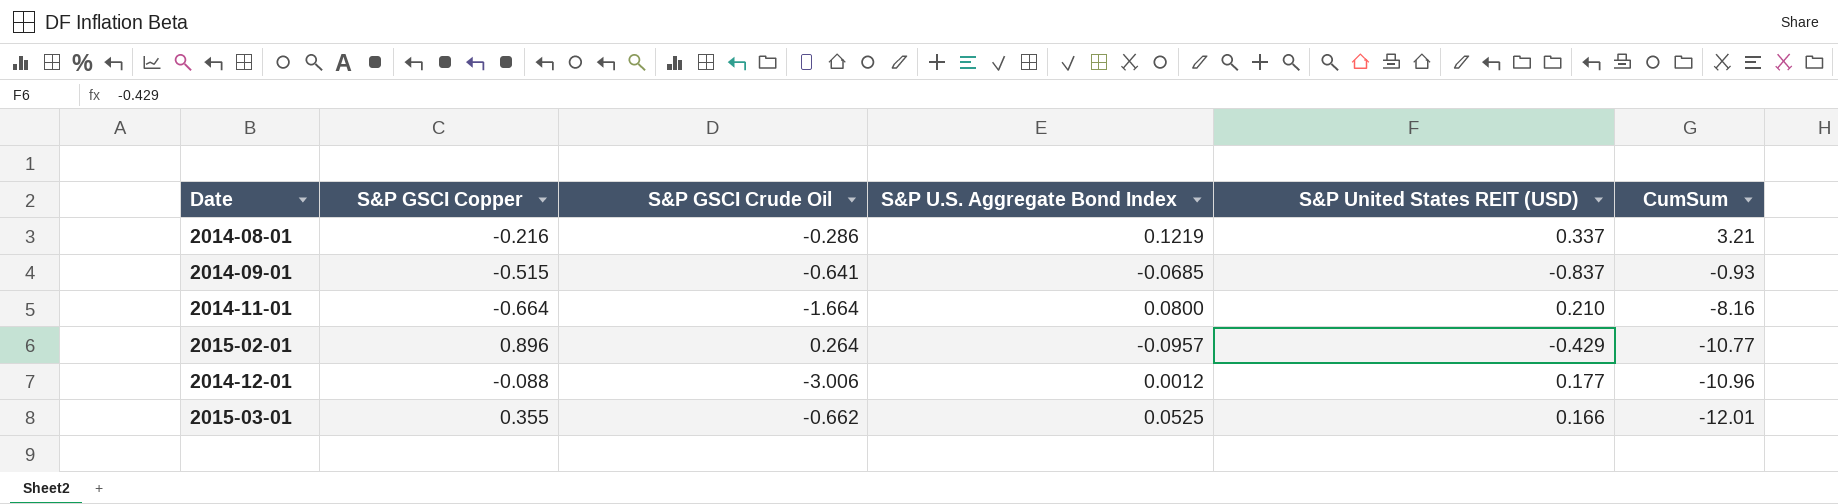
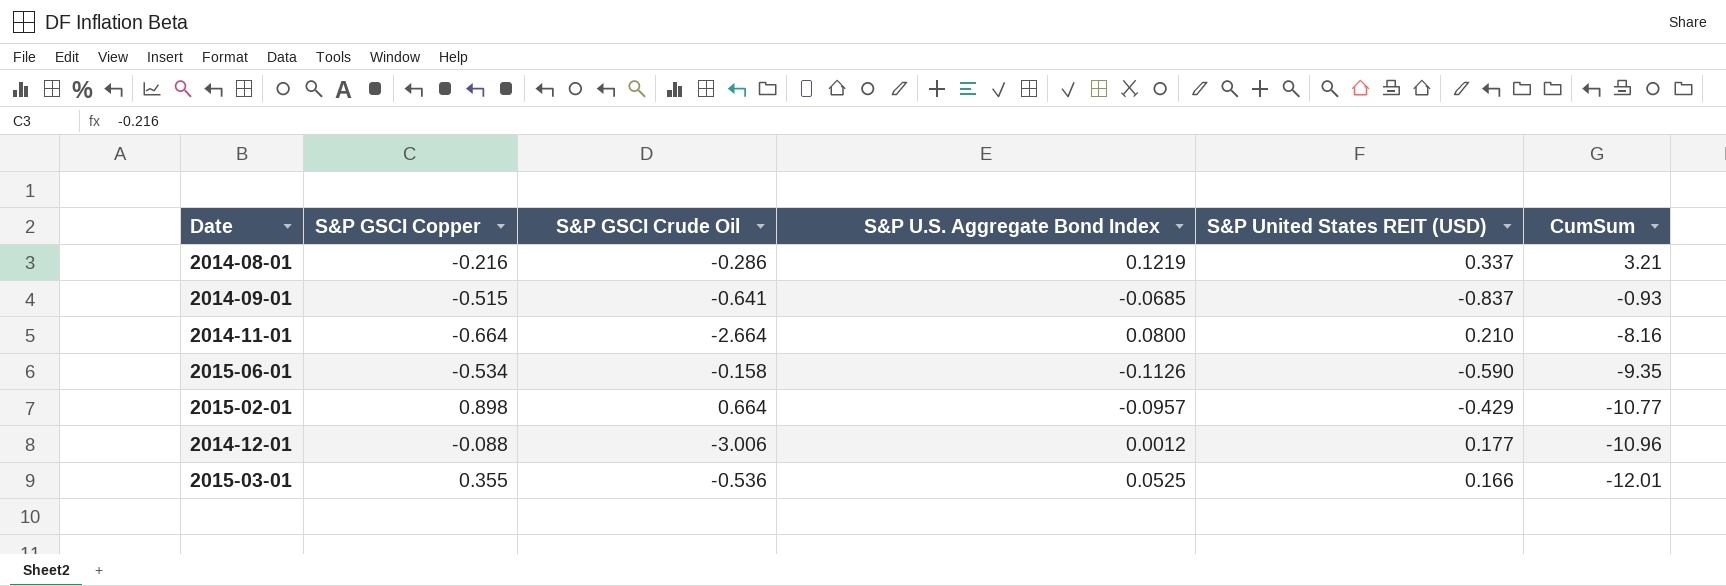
2014-11-01 | S&P GSCI Crude Oil: -1.664 -> -2.664
row 2015-06-01: none -> -0.534 | -0.158 | -0.1126 | -0.590 | -9.35
2015-02-01 | S&P GSCI Copper: 0.896 -> 0.898
2015-02-01 | S&P GSCI Crude Oil: 0.264 -> 0.664
2015-03-01 | S&P GSCI Crude Oil: -0.662 -> -0.536

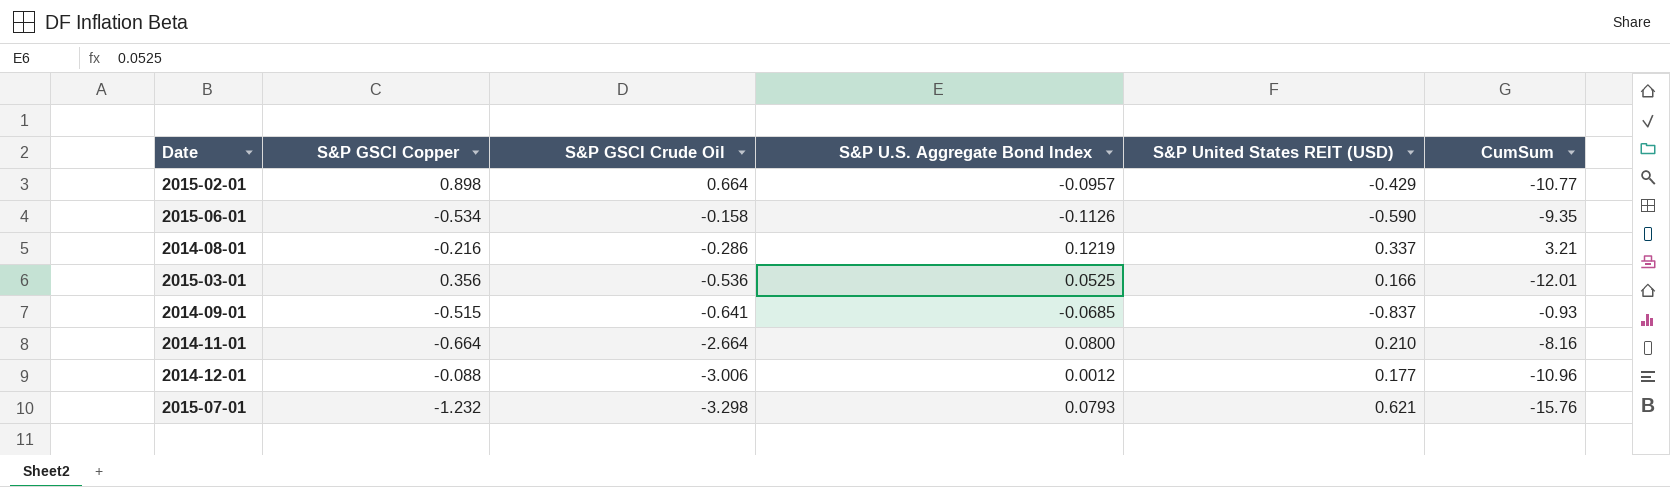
row order: CumSum descending -> S&P GSCI Crude Oil descending
2015-03-01 | S&P GSCI Copper: 0.355 -> 0.356
row 2015-07-01: none -> -1.232 | -3.298 | 0.0793 | 0.621 | -15.76

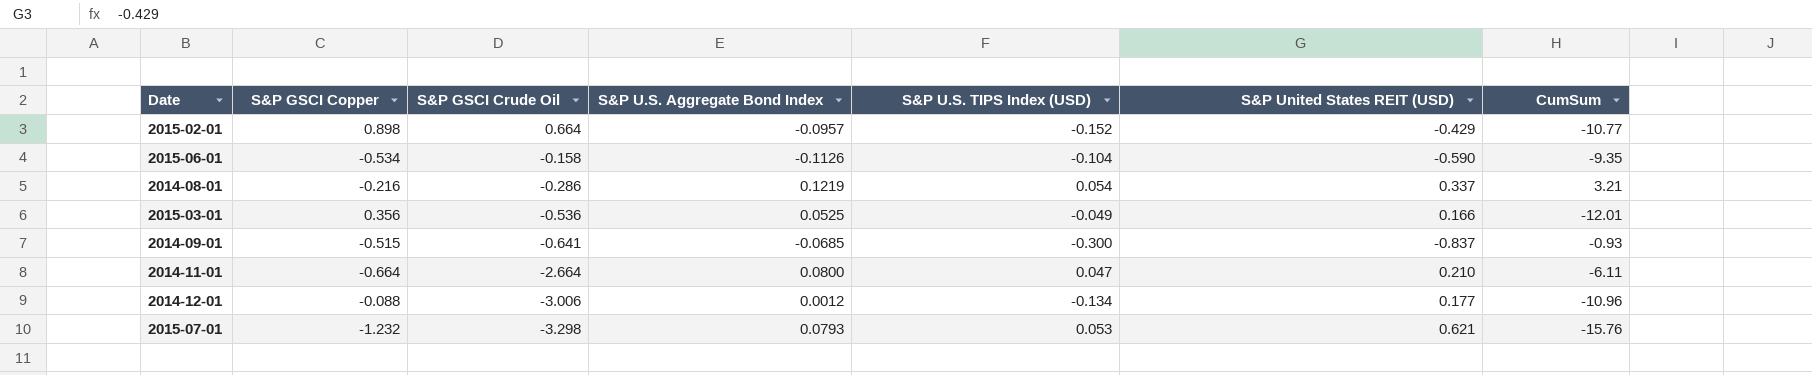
column S&P U.S. TIPS Index (USD) | position: none -> 5
2014-11-01 | CumSum: -8.16 -> -6.11

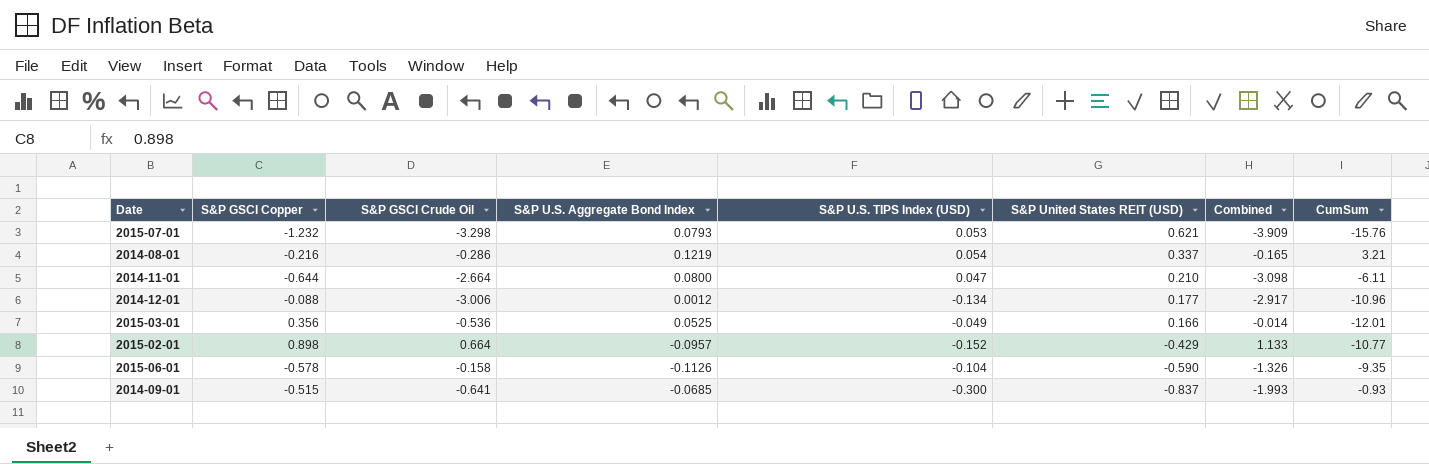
row order: S&P GSCI Crude Oil descending -> S&P United States REIT (USD) descending
column Combined | formula: none -> [S&P GSCI Copper] + [S&P GSCI Crude Oil] + [S&P United States REIT (USD)]
2014-11-01 | S&P GSCI Copper: -0.664 -> -0.644
2015-06-01 | S&P GSCI Copper: -0.534 -> -0.578

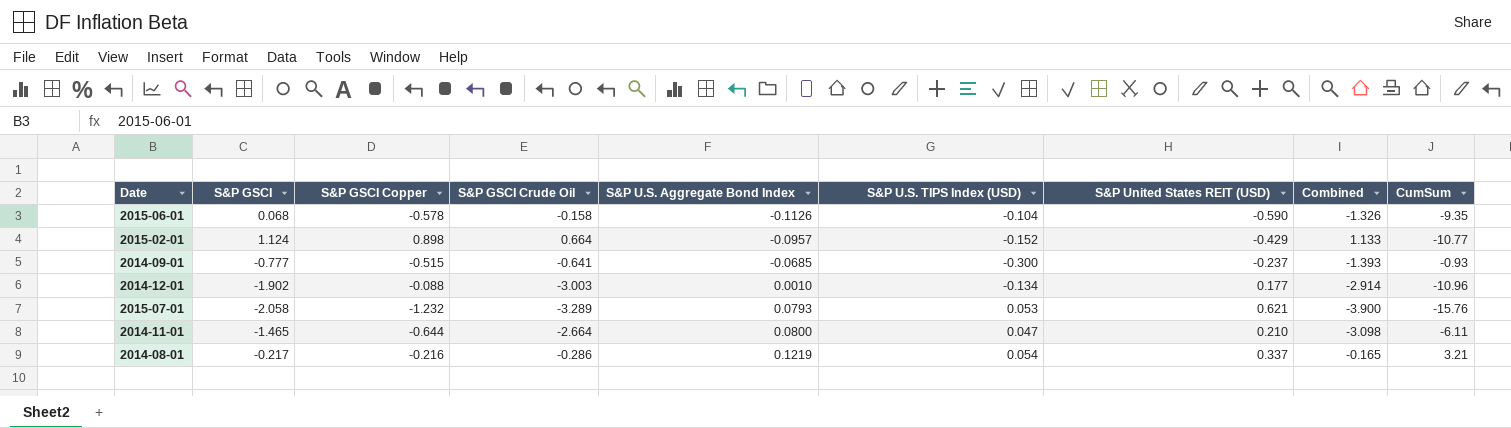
row order: S&P United States REIT (USD) descending -> S&P U.S. Aggregate Bond Index ascending
column S&P GSCI | position: none -> 2
row 2015-03-01: 0.356 | -0.536 | 0.0525 | -0.049 | 0.166 | -0.014 | -12.01 -> none
2014-09-01 | S&P United States REIT (USD): -0.837 -> -0.237
2014-09-01 | Combined: -1.993 -> -1.393
2014-12-01 | S&P GSCI Crude Oil: -3.006 -> -3.003
2014-12-01 | S&P U.S. Aggregate Bond Index: 0.0012 -> 0.0010
2014-12-01 | Combined: -2.917 -> -2.914
2015-07-01 | S&P GSCI Crude Oil: -3.298 -> -3.289
2015-07-01 | Combined: -3.909 -> -3.900

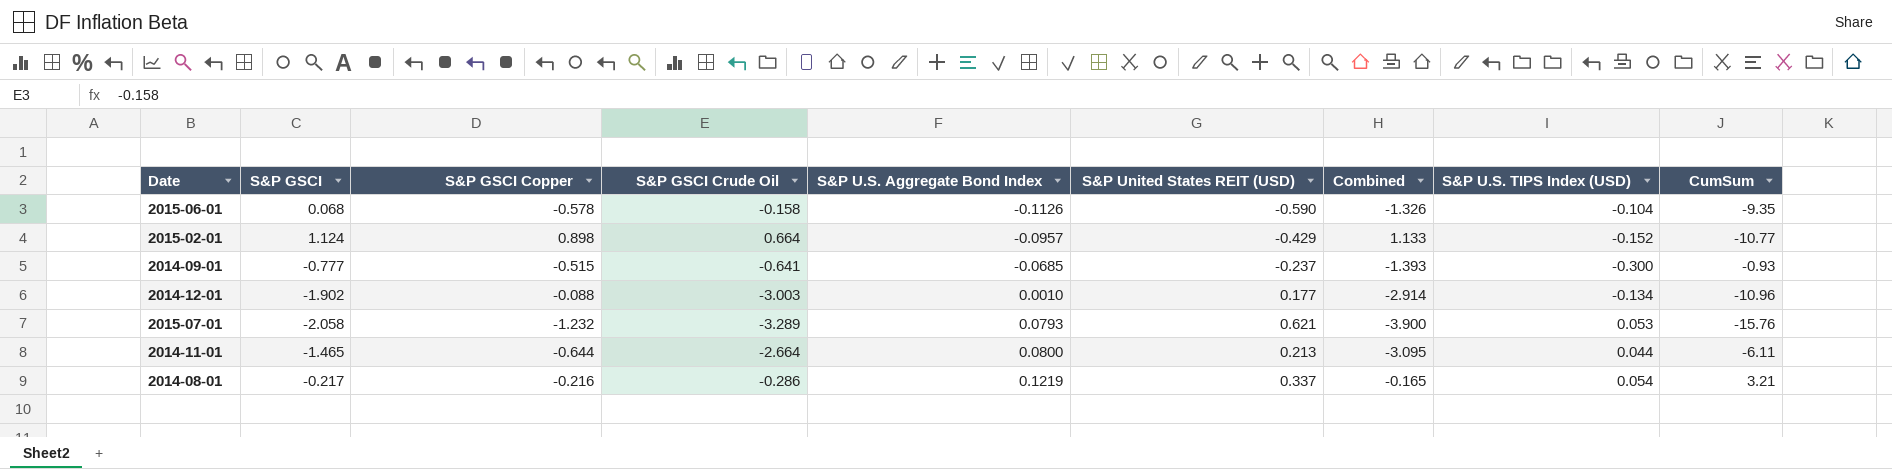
column S&P U.S. TIPS Index (USD) | position: 6 -> 8
2014-11-01 | S&P United States REIT (USD): 0.210 -> 0.213
2014-11-01 | Combined: -3.098 -> -3.095
2014-11-01 | S&P U.S. TIPS Index (USD): 0.047 -> 0.044

